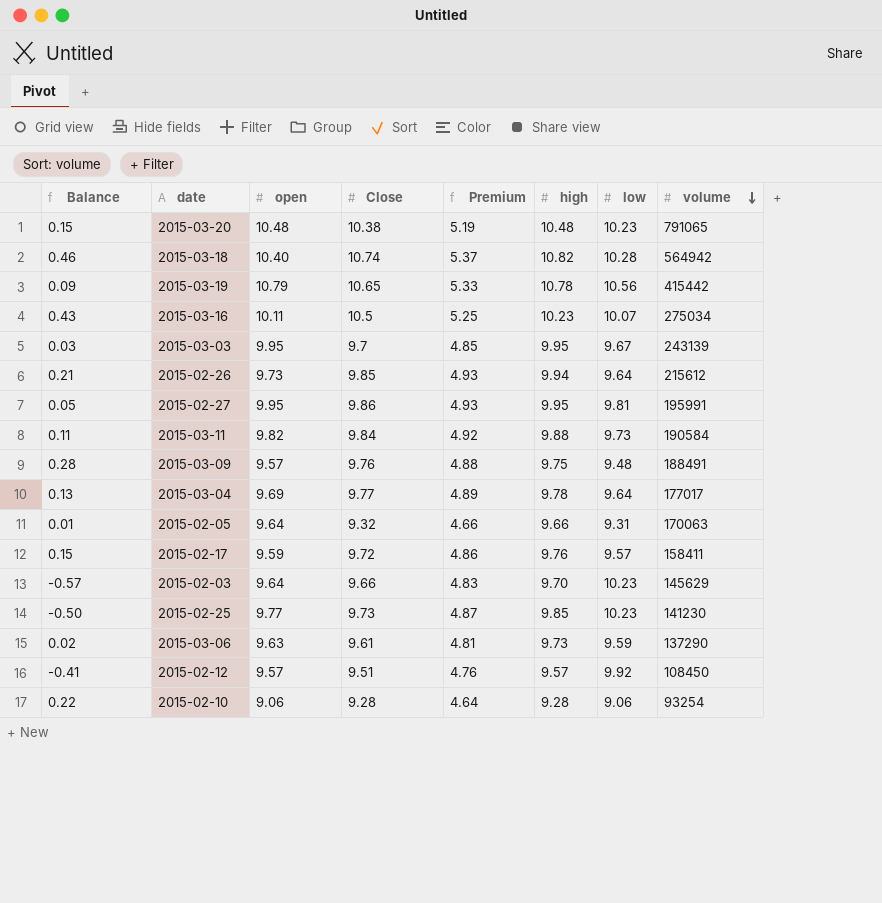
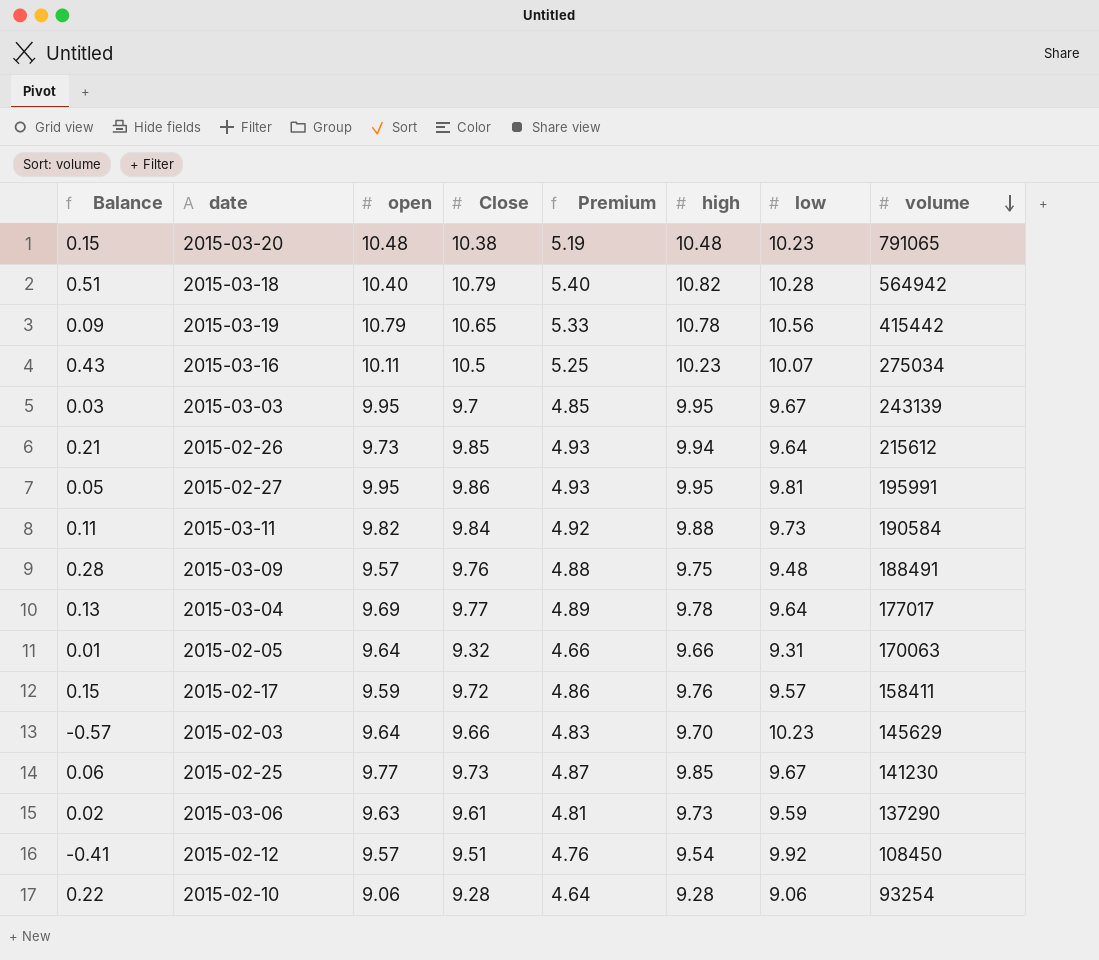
2015-03-18 | Balance: 0.46 -> 0.51
2015-03-18 | Close: 10.74 -> 10.79
2015-03-18 | Premium: 5.37 -> 5.40
2015-02-25 | Balance: -0.50 -> 0.06
2015-02-25 | low: 10.23 -> 9.67
2015-02-12 | high: 9.57 -> 9.54

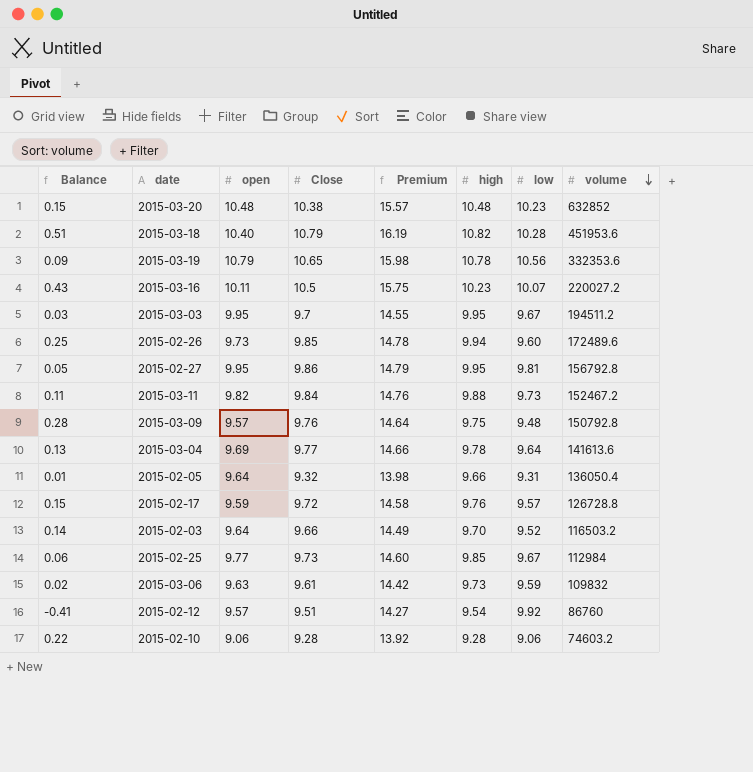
column Premium | formula: [Close] * 0.5 -> [Close] * 1.5
2015-03-20 | volume: 791065 -> 632852
2015-03-18 | volume: 564942 -> 451953.6
2015-03-19 | volume: 415442 -> 332353.6
2015-03-16 | volume: 275034 -> 220027.2
2015-03-03 | volume: 243139 -> 194511.2
2015-02-26 | Balance: 0.21 -> 0.25
2015-02-26 | low: 9.64 -> 9.60
2015-02-26 | volume: 215612 -> 172489.6
2015-02-27 | volume: 195991 -> 156792.8
2015-03-11 | volume: 190584 -> 152467.2
2015-03-09 | volume: 188491 -> 150792.8
2015-03-04 | volume: 177017 -> 141613.6
2015-02-05 | volume: 170063 -> 136050.4
2015-02-17 | volume: 158411 -> 126728.8
2015-02-03 | Balance: -0.57 -> 0.14
2015-02-03 | low: 10.23 -> 9.52
2015-02-03 | volume: 145629 -> 116503.2
2015-02-25 | volume: 141230 -> 112984
2015-03-06 | volume: 137290 -> 109832
2015-02-12 | volume: 108450 -> 86760
2015-02-10 | volume: 93254 -> 74603.2

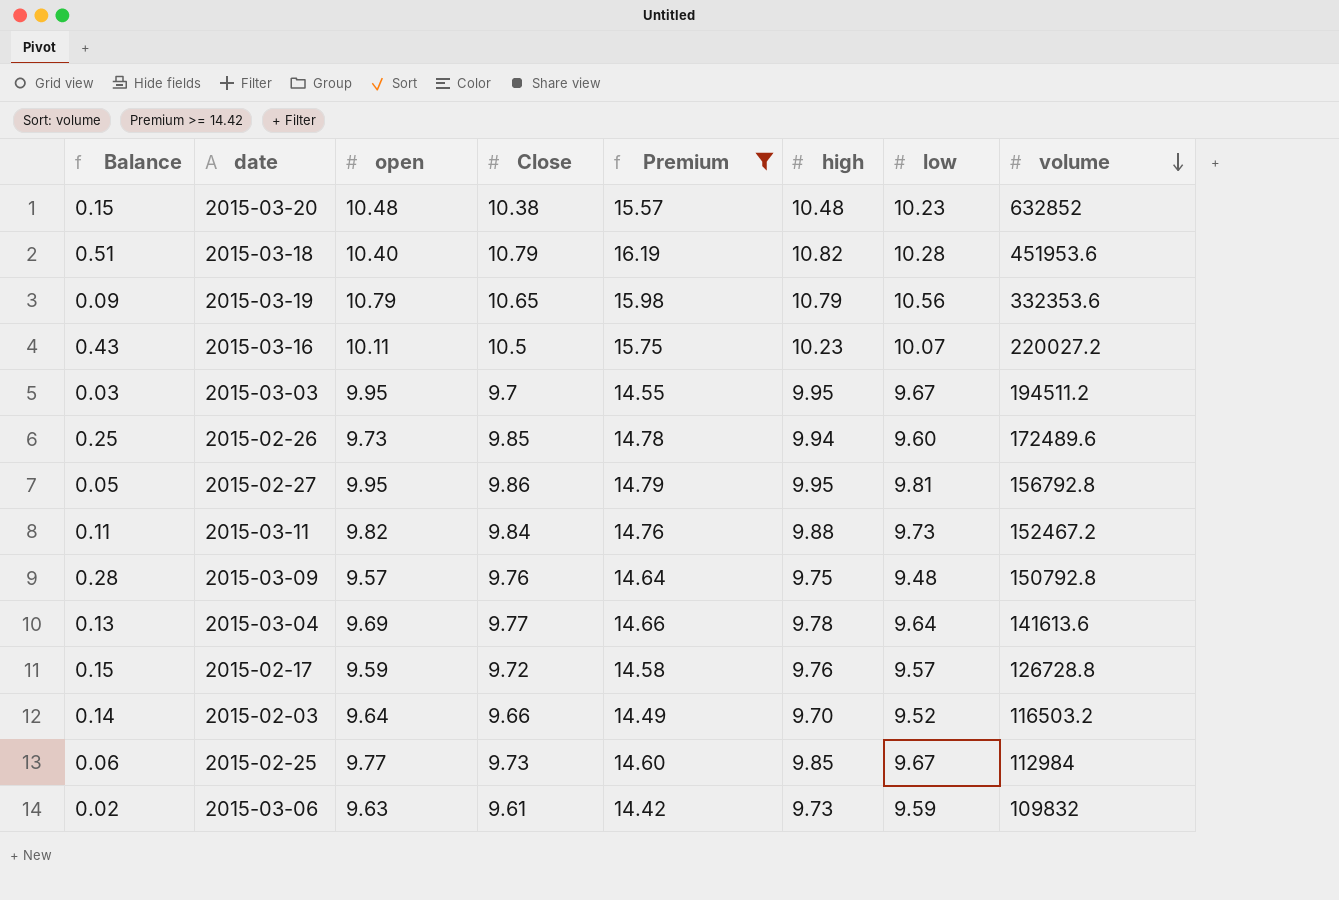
filter: none -> Premium >= 14.42
2015-03-19 | high: 10.78 -> 10.79

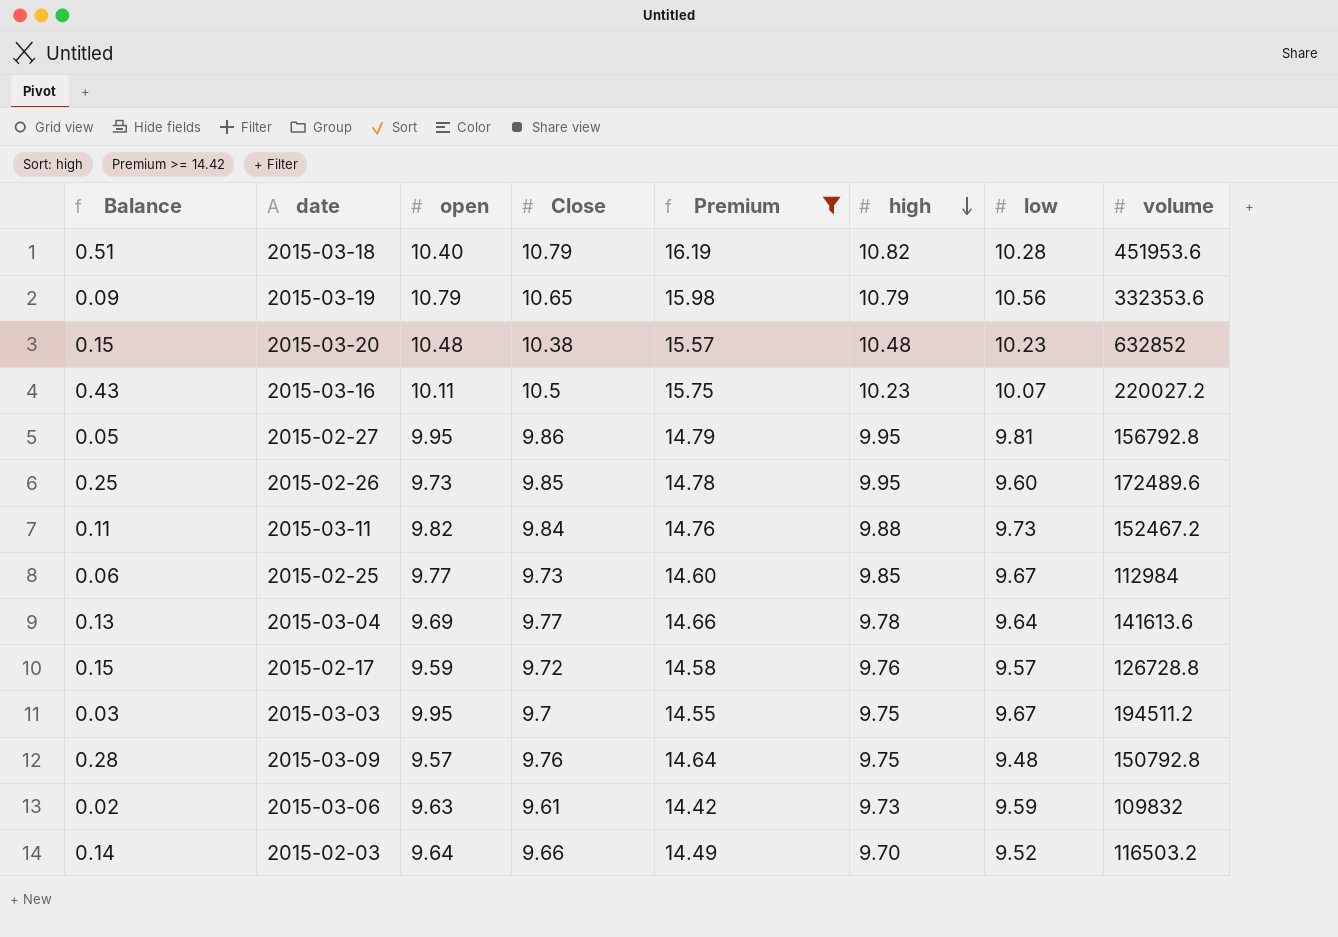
row order: volume descending -> high descending
2015-02-26 | high: 9.94 -> 9.95
2015-03-03 | high: 9.95 -> 9.75

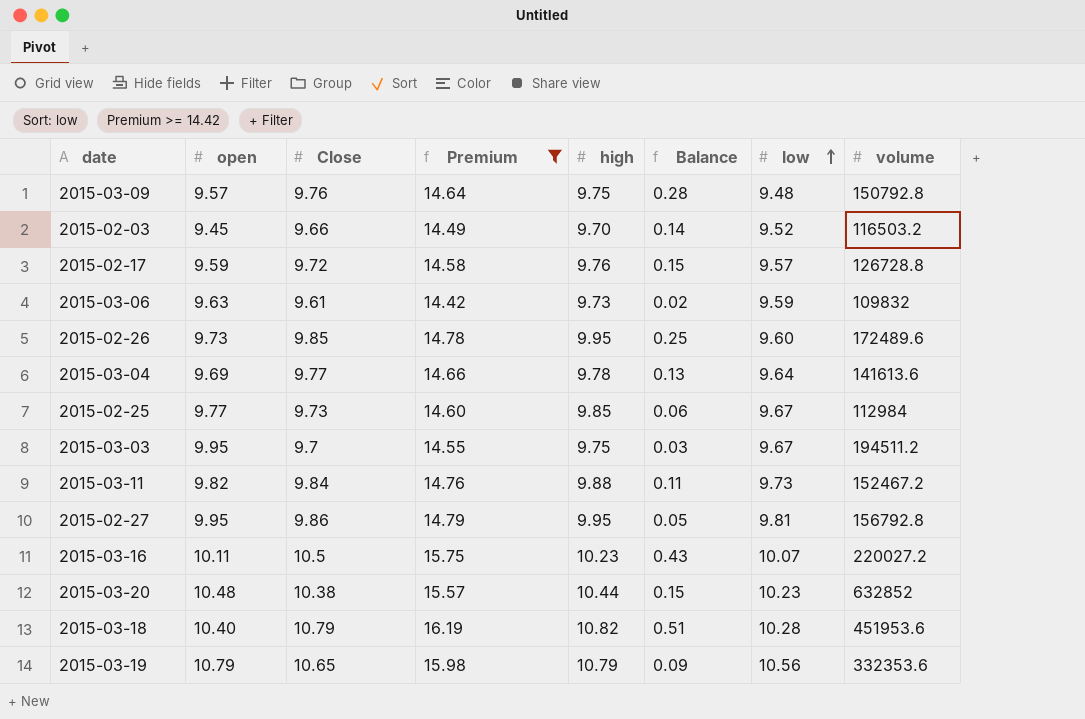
row order: high descending -> low ascending
column Balance | position: 1 -> 6
2015-02-03 | open: 9.64 -> 9.45
2015-03-20 | high: 10.48 -> 10.44

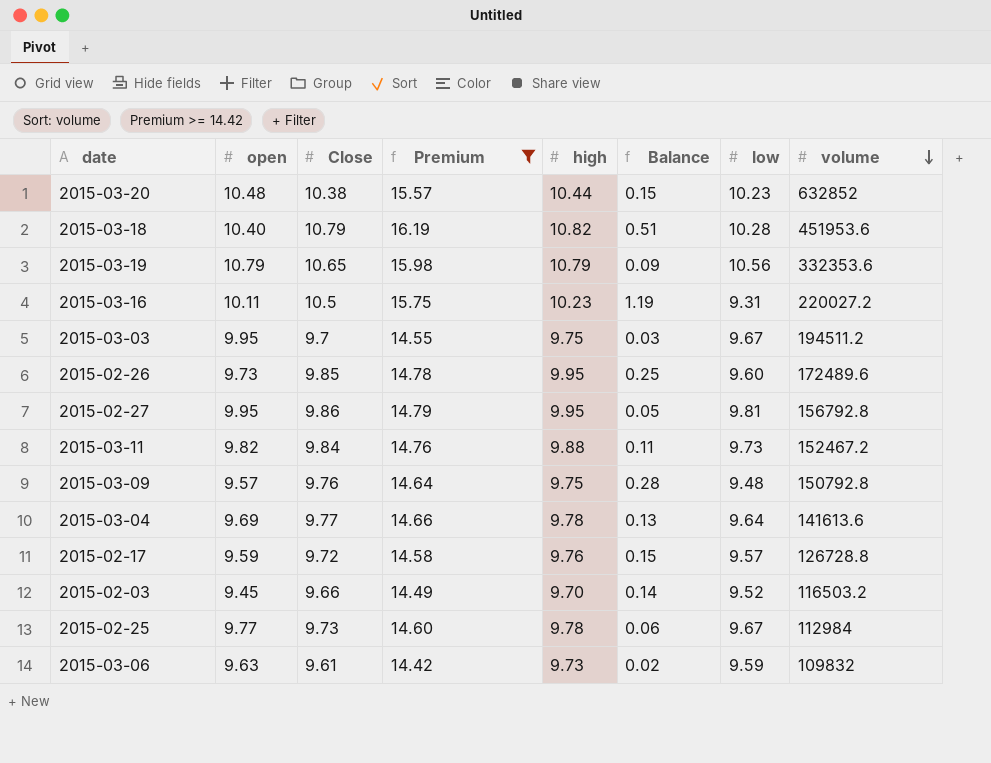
row order: low ascending -> volume descending
2015-03-16 | Balance: 0.43 -> 1.19
2015-03-16 | low: 10.07 -> 9.31
2015-02-25 | high: 9.85 -> 9.78

